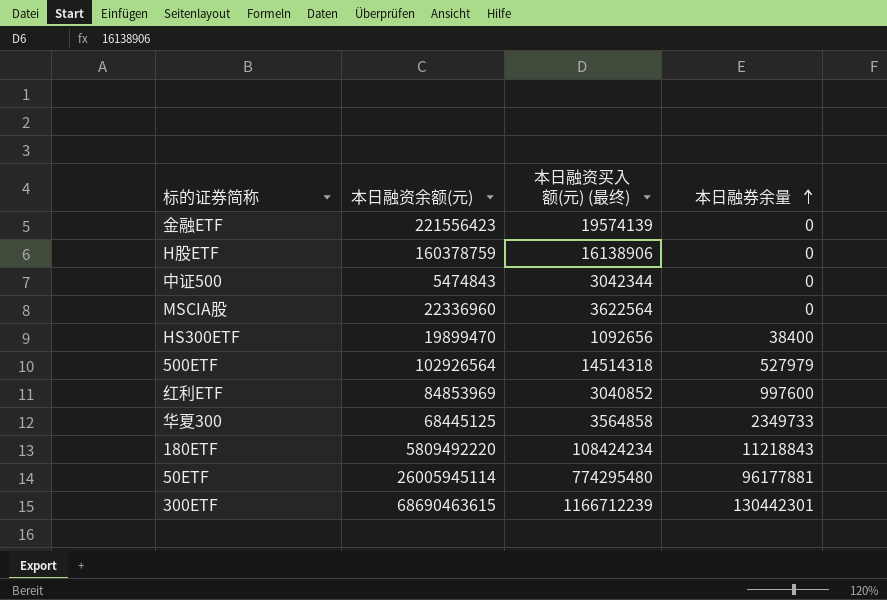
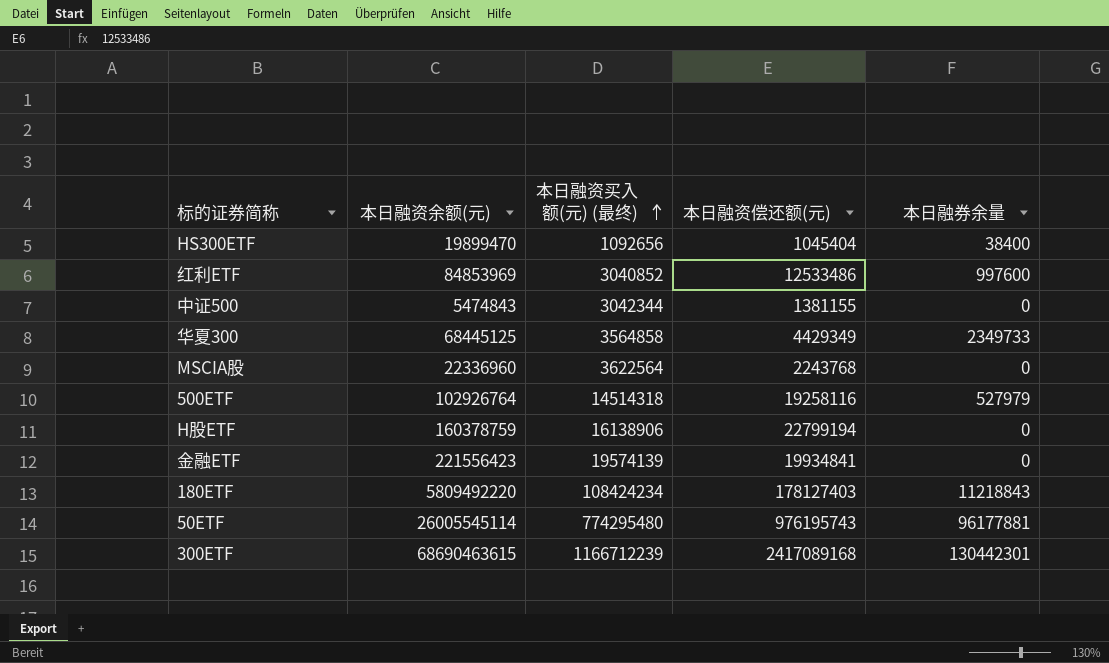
row order: 本日融券余量 ascending -> 本日融资买入额(元) (最终) ascending
column 本日融资偿还额(元) | position: none -> 4
500ETF | 本日融资余额(元): 102926564 -> 102926764
50ETF | 本日融资余额(元): 26005945114 -> 26005545114

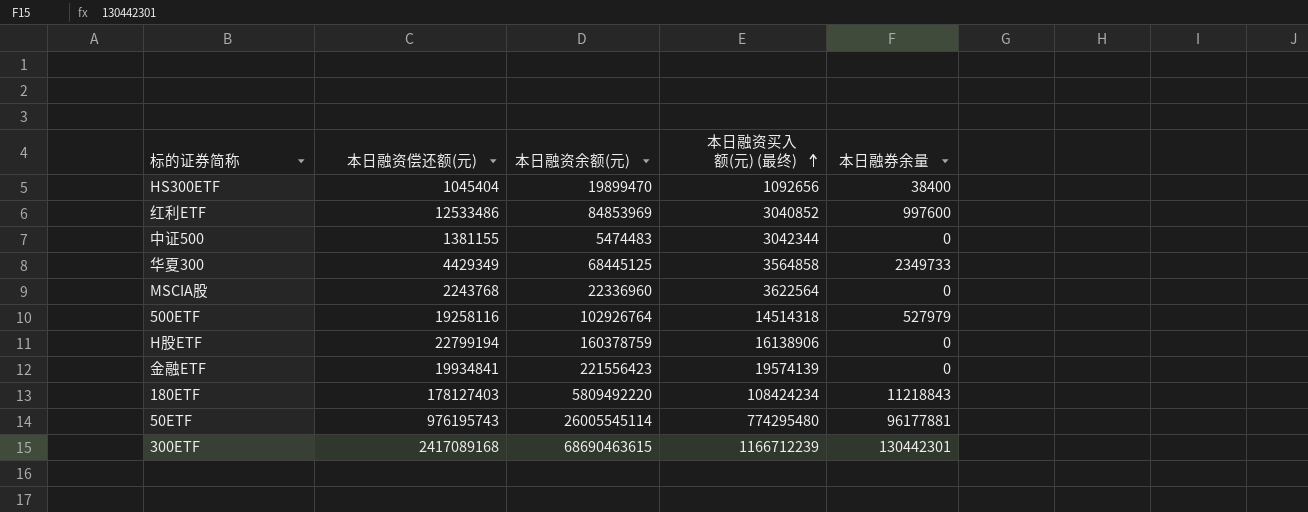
column 本日融资偿还额(元) | position: 4 -> 2
中证500 | 本日融资余额(元): 5474843 -> 5474483

